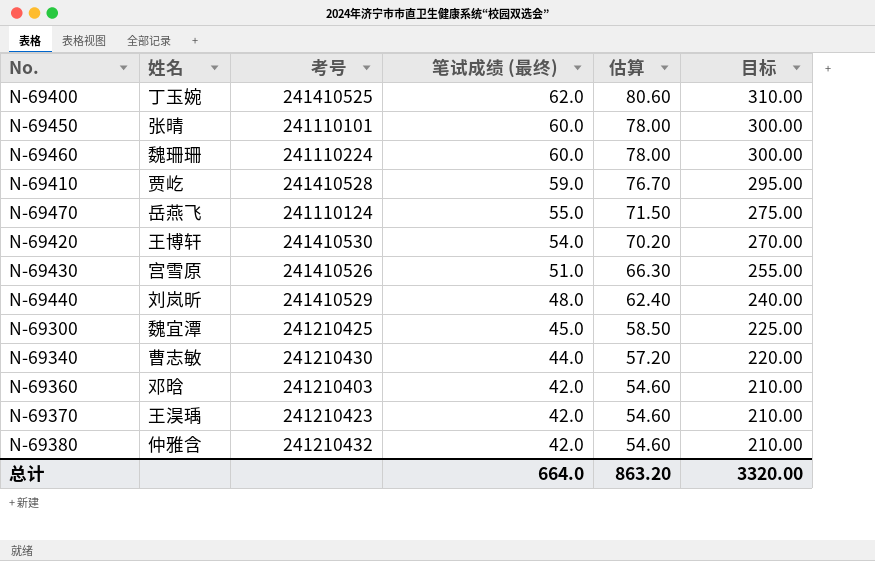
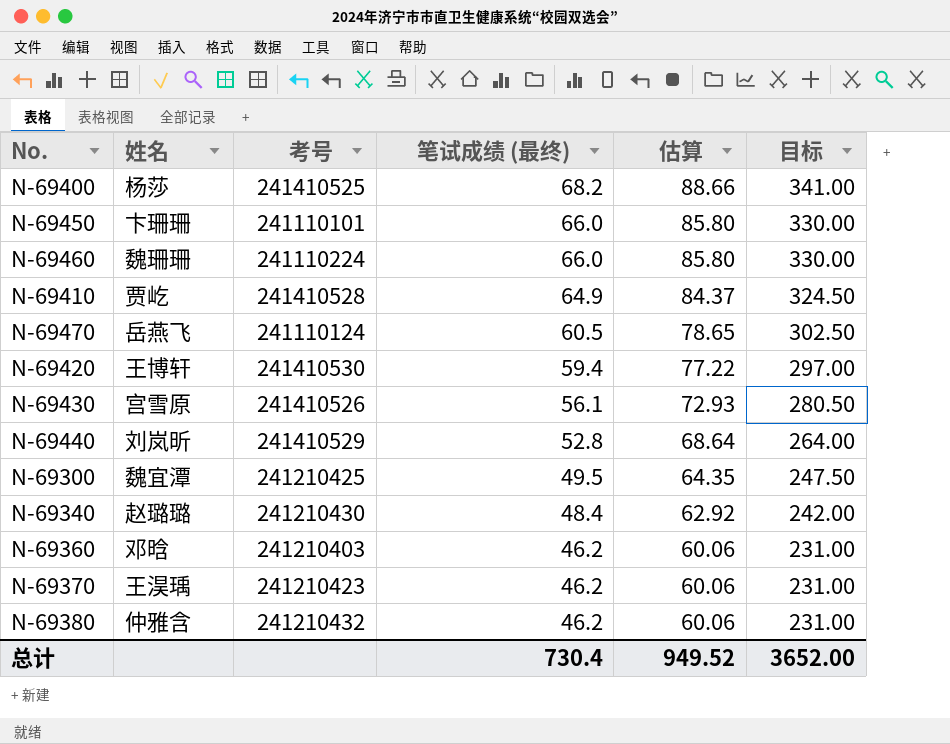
N-69400 | 姓名: 丁玉婉 -> 杨莎
N-69400 | 笔试成绩 (最终): 62.0 -> 68.2
N-69400 | 估算: 80.60 -> 88.66
N-69400 | 目标: 310.00 -> 341.00
N-69450 | 姓名: 张晴 -> 卞珊珊
N-69450 | 笔试成绩 (最终): 60.0 -> 66.0
N-69450 | 估算: 78.00 -> 85.80
N-69450 | 目标: 300.00 -> 330.00
N-69460 | 笔试成绩 (最终): 60.0 -> 66.0
N-69460 | 估算: 78.00 -> 85.80
N-69460 | 目标: 300.00 -> 330.00
N-69410 | 笔试成绩 (最终): 59.0 -> 64.9
N-69410 | 估算: 76.70 -> 84.37
N-69410 | 目标: 295.00 -> 324.50
N-69470 | 笔试成绩 (最终): 55.0 -> 60.5
N-69470 | 估算: 71.50 -> 78.65
N-69470 | 目标: 275.00 -> 302.50
N-69420 | 笔试成绩 (最终): 54.0 -> 59.4
N-69420 | 估算: 70.20 -> 77.22
N-69420 | 目标: 270.00 -> 297.00
N-69430 | 笔试成绩 (最终): 51.0 -> 56.1
N-69430 | 估算: 66.30 -> 72.93
N-69430 | 目标: 255.00 -> 280.50
N-69440 | 笔试成绩 (最终): 48.0 -> 52.8
N-69440 | 估算: 62.40 -> 68.64
N-69440 | 目标: 240.00 -> 264.00
N-69300 | 笔试成绩 (最终): 45.0 -> 49.5
N-69300 | 估算: 58.50 -> 64.35
N-69300 | 目标: 225.00 -> 247.50
N-69340 | 姓名: 曹志敏 -> 赵璐璐
N-69340 | 笔试成绩 (最终): 44.0 -> 48.4
N-69340 | 估算: 57.20 -> 62.92
N-69340 | 目标: 220.00 -> 242.00
N-69360 | 笔试成绩 (最终): 42.0 -> 46.2
N-69360 | 估算: 54.60 -> 60.06
N-69360 | 目标: 210.00 -> 231.00
N-69370 | 笔试成绩 (最终): 42.0 -> 46.2
N-69370 | 估算: 54.60 -> 60.06
N-69370 | 目标: 210.00 -> 231.00
N-69380 | 笔试成绩 (最终): 42.0 -> 46.2
N-69380 | 估算: 54.60 -> 60.06
N-69380 | 目标: 210.00 -> 231.00
总计 | 笔试成绩 (最终): 664.0 -> 730.4
总计 | 估算: 863.20 -> 949.52
总计 | 目标: 3320.00 -> 3652.00

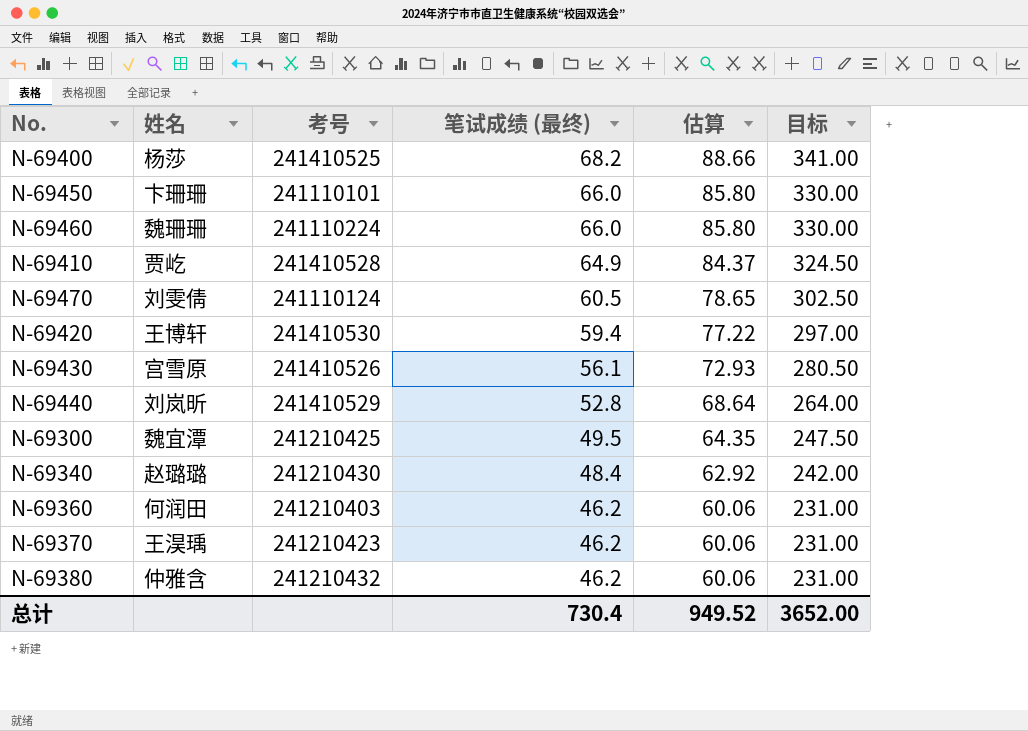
N-69470 | 姓名: 岳燕飞 -> 刘雯倩
N-69360 | 姓名: 邓晗 -> 何润田

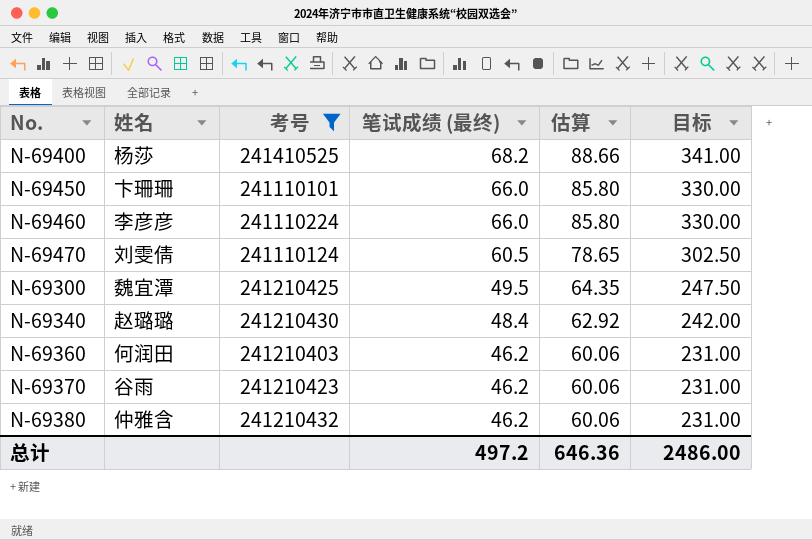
filter: none -> 考号 <= 241410525
N-69460 | 姓名: 魏珊珊 -> 李彦彦
N-69370 | 姓名: 王淏瑀 -> 谷雨
总计 | 笔试成绩 (最终): 730.4 -> 497.2
总计 | 估算: 949.52 -> 646.36
总计 | 目标: 3652.00 -> 2486.00

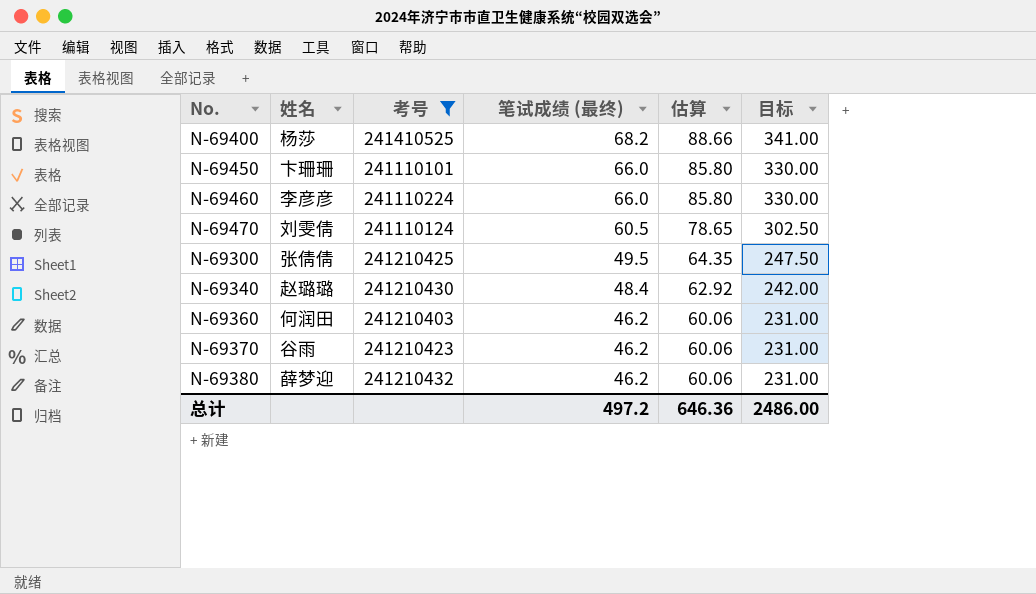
N-69300 | 姓名: 魏宜潭 -> 张倩倩
N-69380 | 姓名: 仲雅含 -> 薛梦迎

